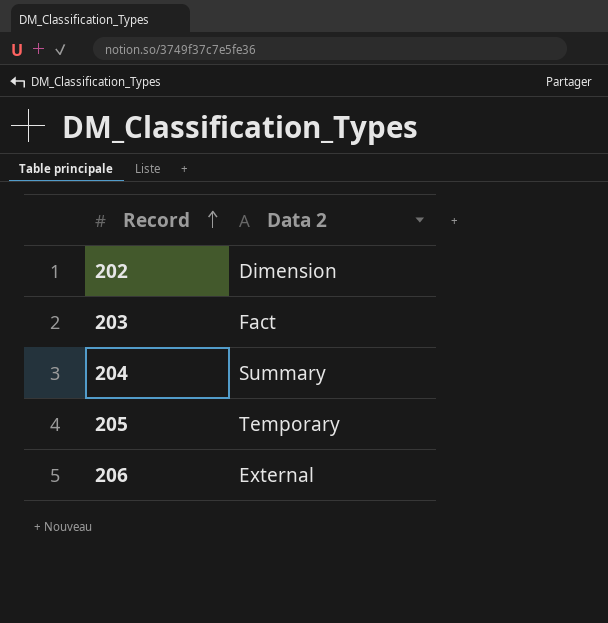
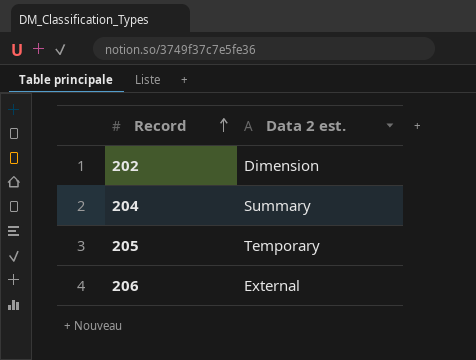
column name: Data 2 -> Data 2 est.
row 203: Fact -> none

